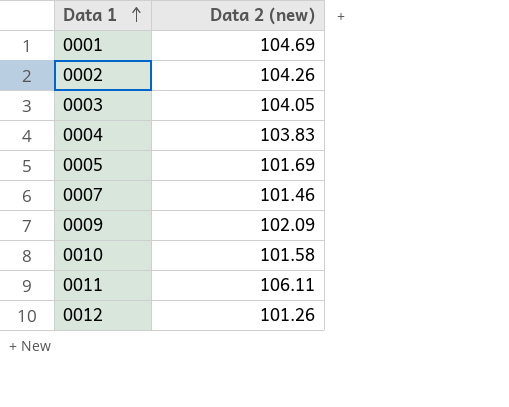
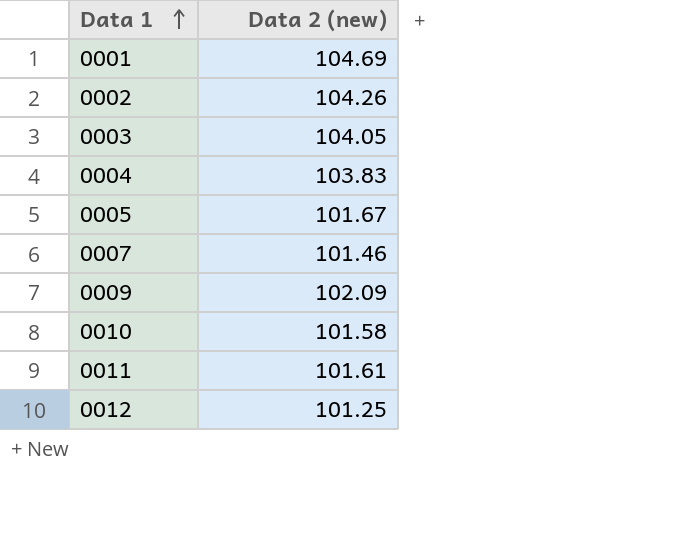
0005 | Data 2 (new): 101.69 -> 101.67
0011 | Data 2 (new): 106.11 -> 101.61
0012 | Data 2 (new): 101.26 -> 101.25

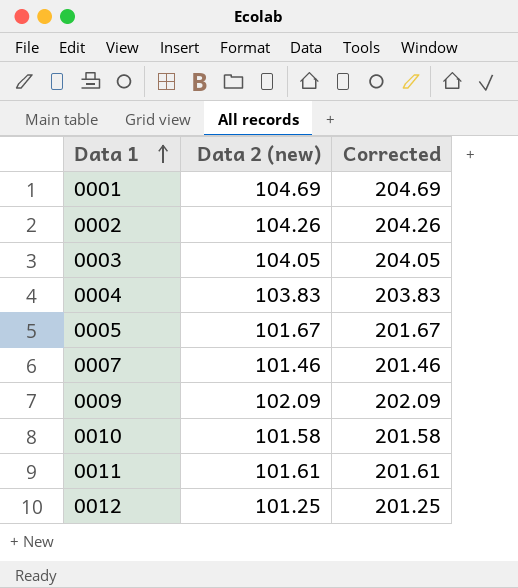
column Corrected | formula: none -> [Data 2 (new)] + 100

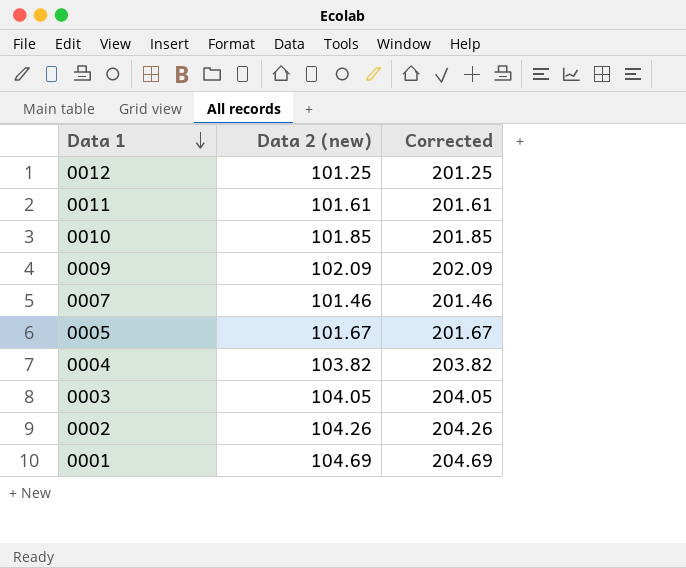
row order: Data 1 ascending -> Data 1 descending
0010 | Data 2 (new): 101.58 -> 101.85
0010 | Corrected: 201.58 -> 201.85
0004 | Data 2 (new): 103.83 -> 103.82
0004 | Corrected: 203.83 -> 203.82

